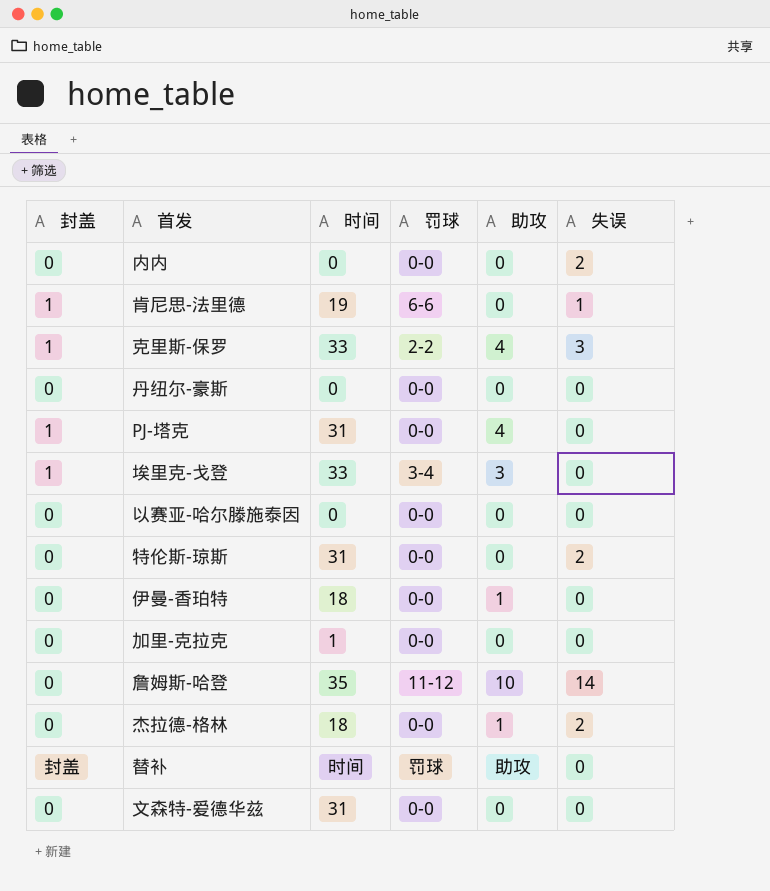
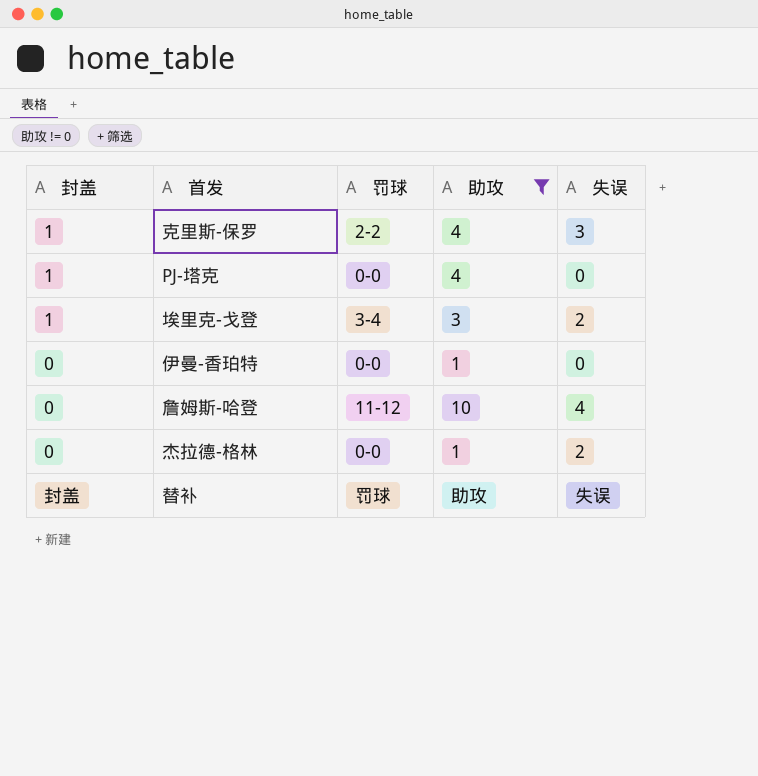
filter: none -> 助攻 != 0
column 时间 | position: 3 -> none
埃里克-戈登 | 失误: 0 -> 2
詹姆斯-哈登 | 失误: 14 -> 4
替补 | 失误: 0 -> 失误

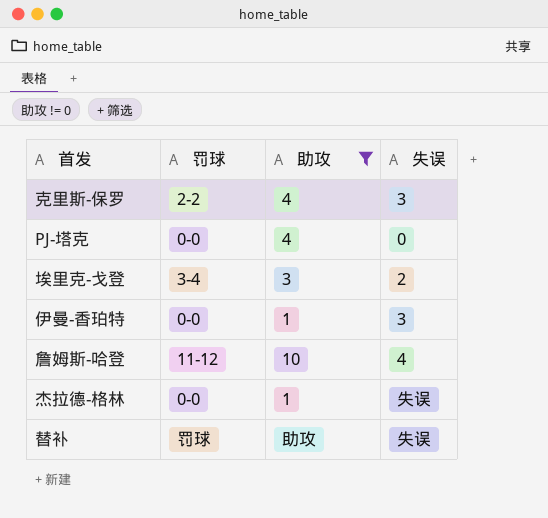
column 封盖 | position: 1 -> none
伊曼-香珀特 | 失误: 0 -> 3
杰拉德-格林 | 失误: 2 -> 失误

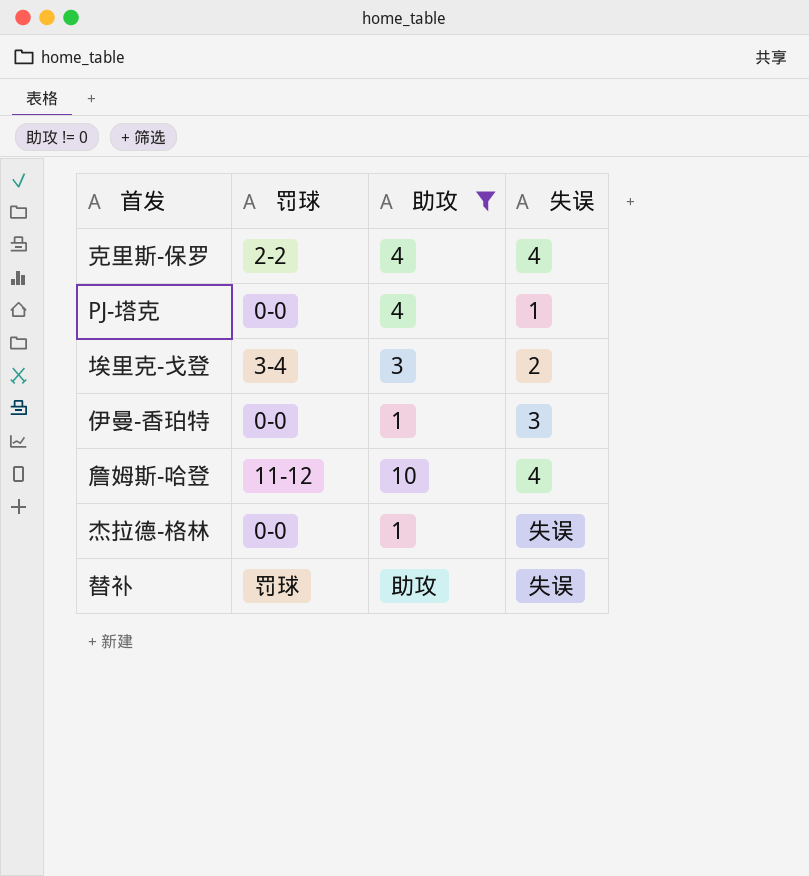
克里斯-保罗 | 失误: 3 -> 4
PJ-塔克 | 失误: 0 -> 1

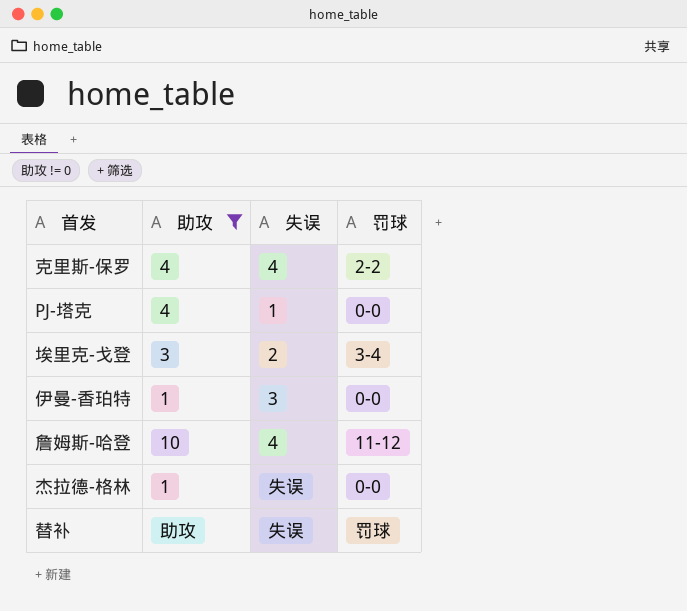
column 罚球 | position: 2 -> 4

